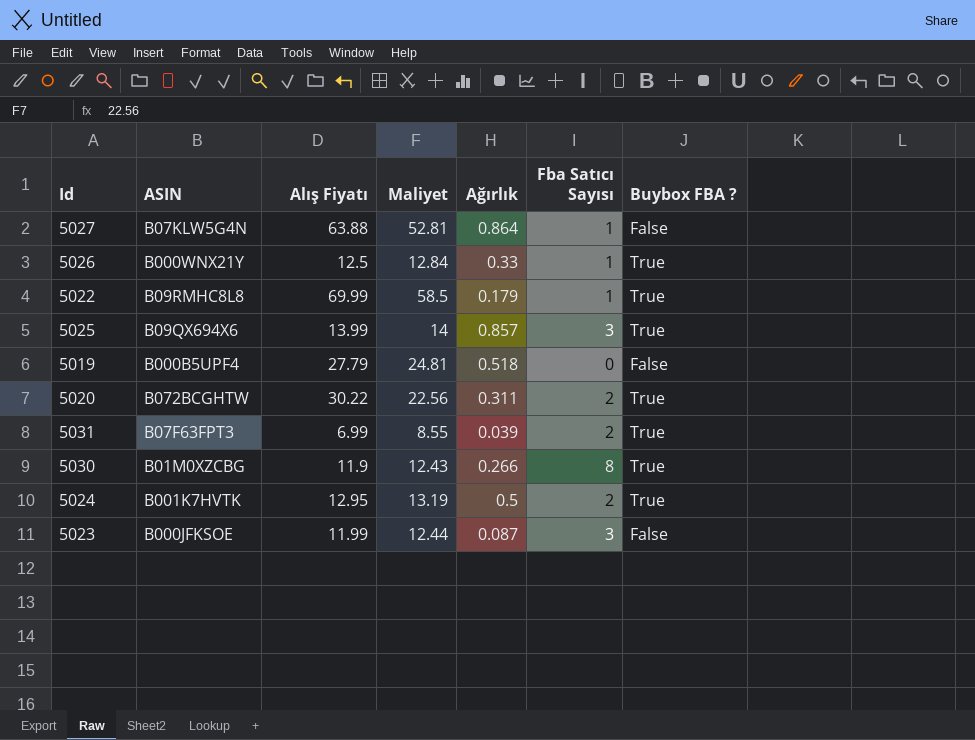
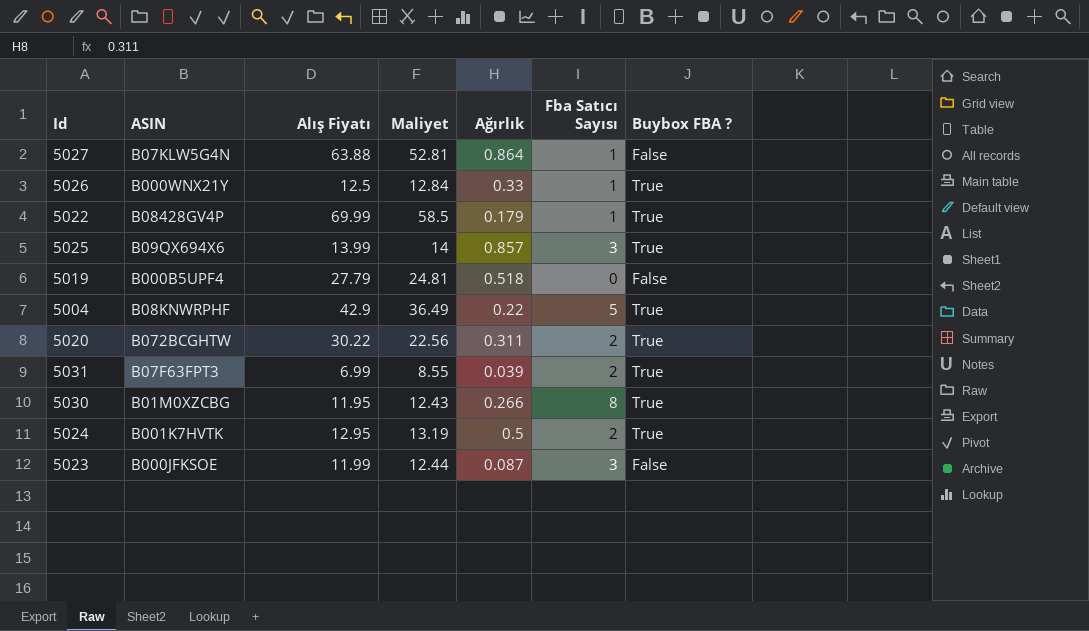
5022 | ASIN: B09RMHC8L8 -> B08428GV4P
row 5004: none -> B08KNWRPHF | 42.9 | 36.49 | 0.22 | 5 | True
5030 | Alış Fiyatı: 11.9 -> 11.95

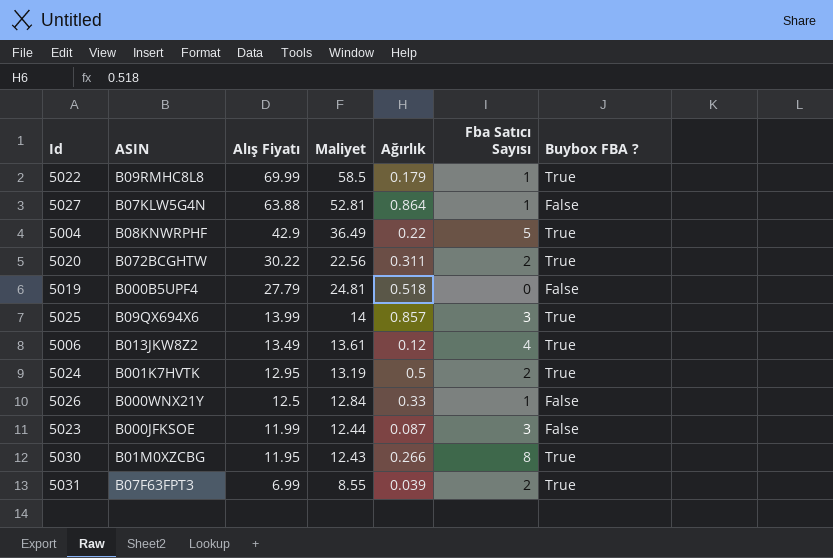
row order: none -> Alış Fiyatı descending
5022 | ASIN: B08428GV4P -> B09RMHC8L8
row 5006: none -> B013JKW8Z2 | 13.49 | 13.61 | 0.12 | 4 | True
5026 | Buybox FBA ?: True -> False

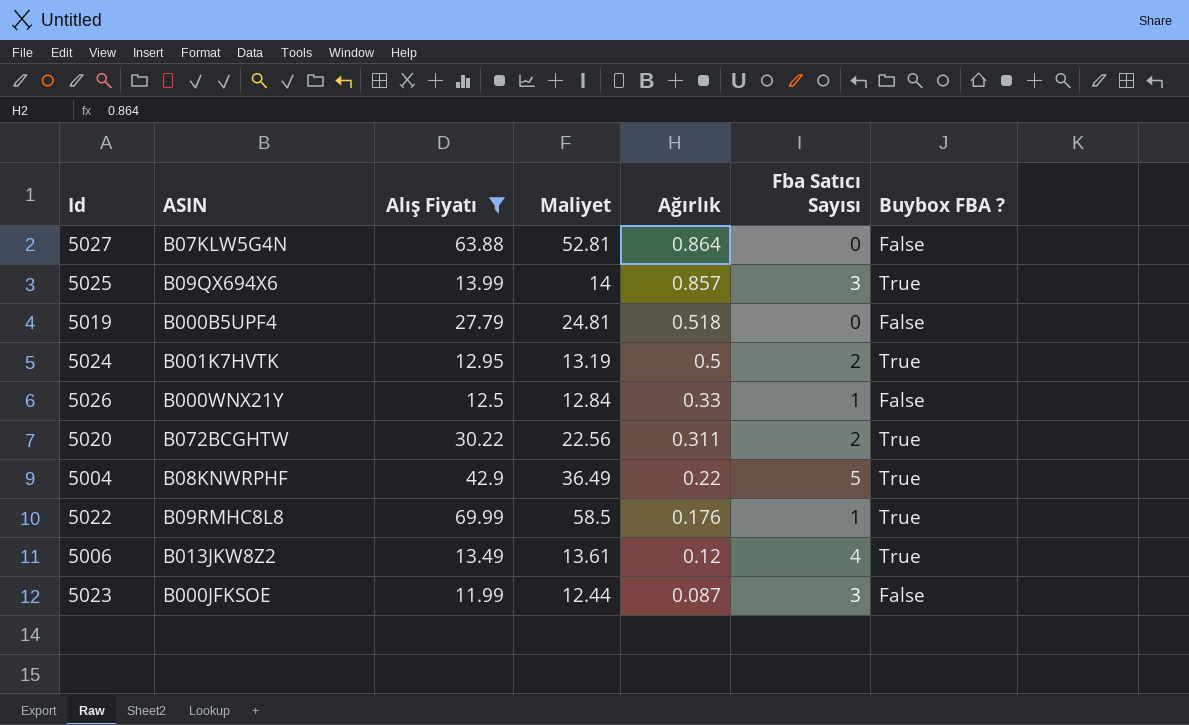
filter: none -> Alış Fiyatı >= 11.99
row order: Alış Fiyatı descending -> Ağırlık descending
5027 | Fba Satıcı Sayısı: 1 -> 0
5022 | Ağırlık: 0.179 -> 0.176

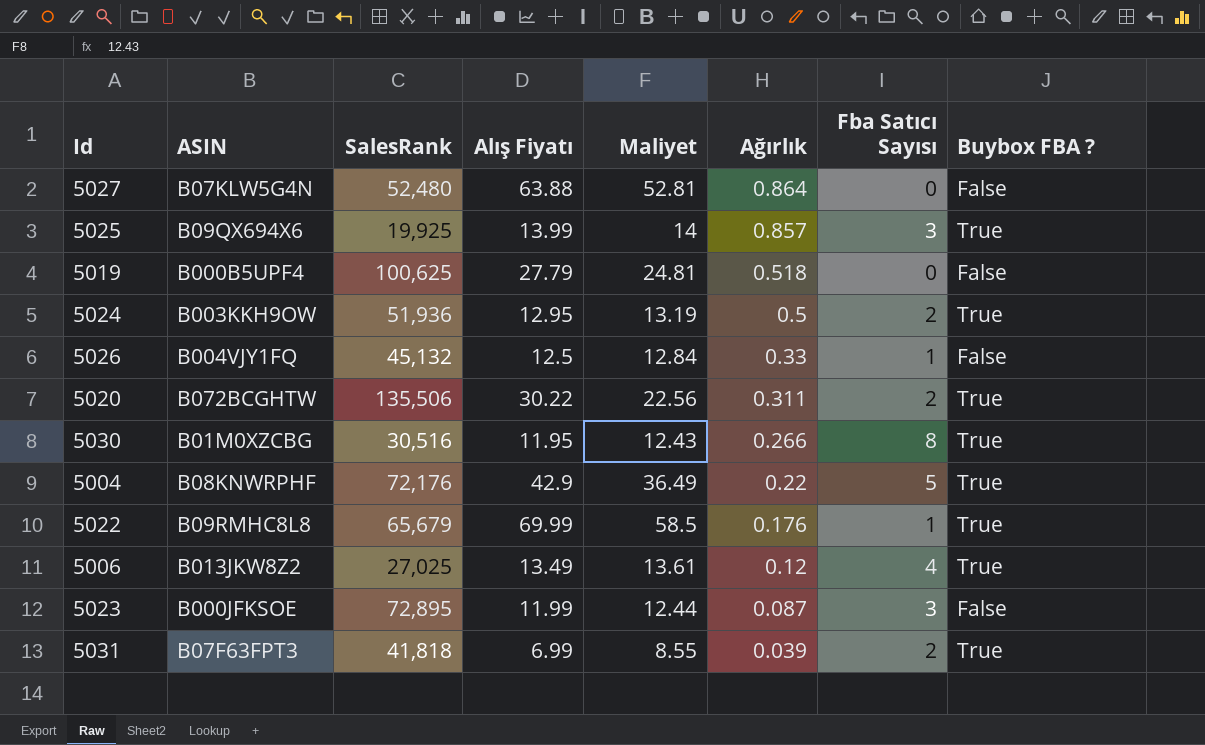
filter: Alış Fiyatı >= 11.99 -> none
column SalesRank | position: none -> 3
5024 | ASIN: B001K7HVTK -> B003KKH9OW
5026 | ASIN: B000WNX21Y -> B004VJY1FQ

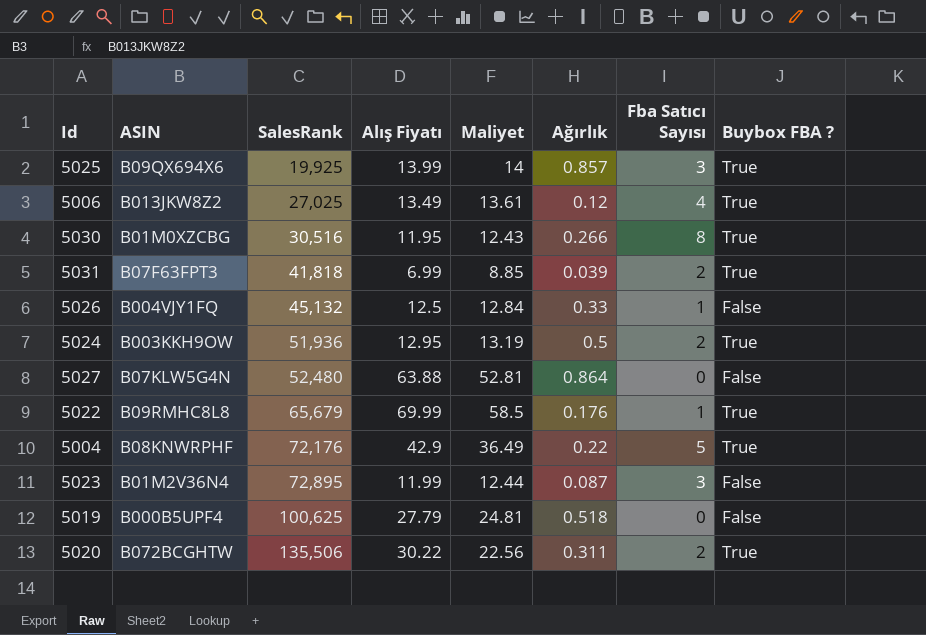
row order: Ağırlık descending -> SalesRank ascending
5031 | Maliyet: 8.55 -> 8.85
5023 | ASIN: B000JFKSOE -> B01M2V36N4

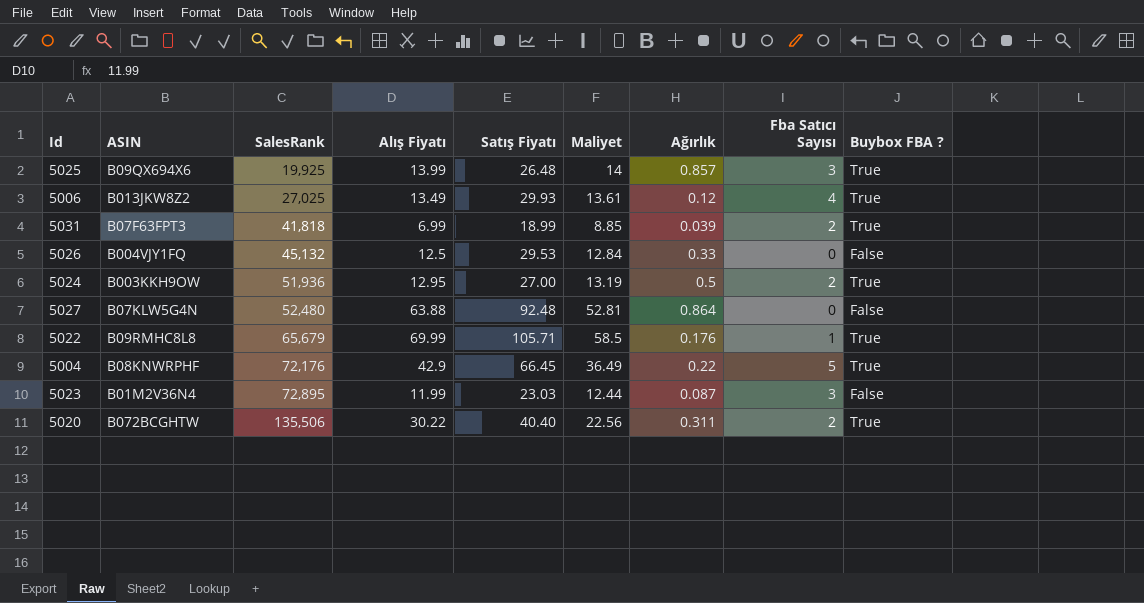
column Satış Fiyatı | position: none -> 5
row 5030: B01M0XZCBG | 30,516 | 11.95 | 12.43 | 0.266 | 8 | True -> none
row 5019: B000B5UPF4 | 100,625 | 27.79 | 24.81 | 0.518 | 0 | False -> none
5026 | Fba Satıcı Sayısı: 1 -> 0

